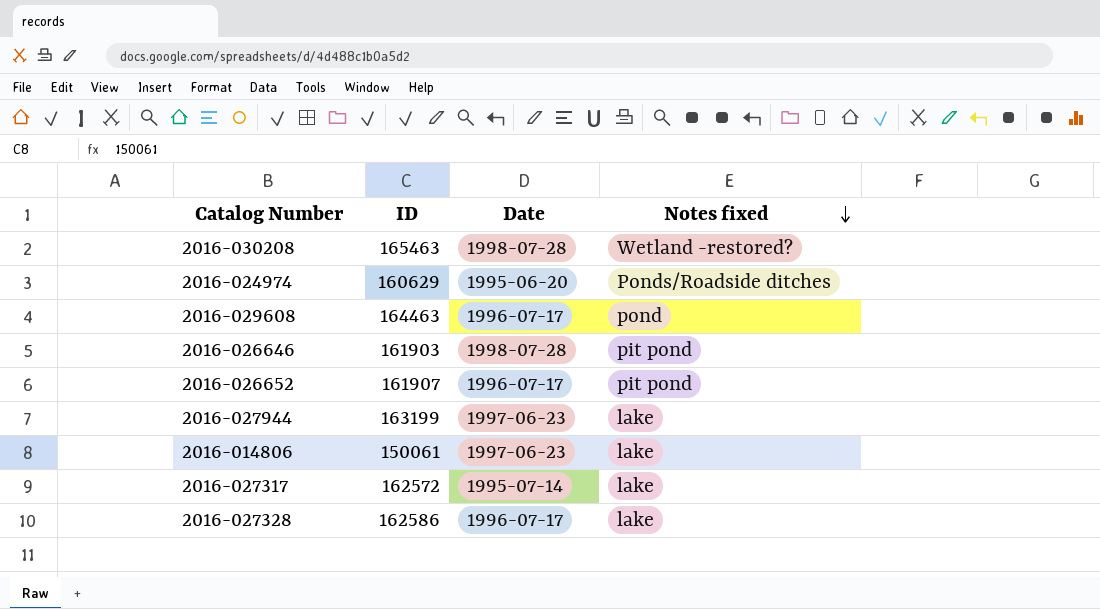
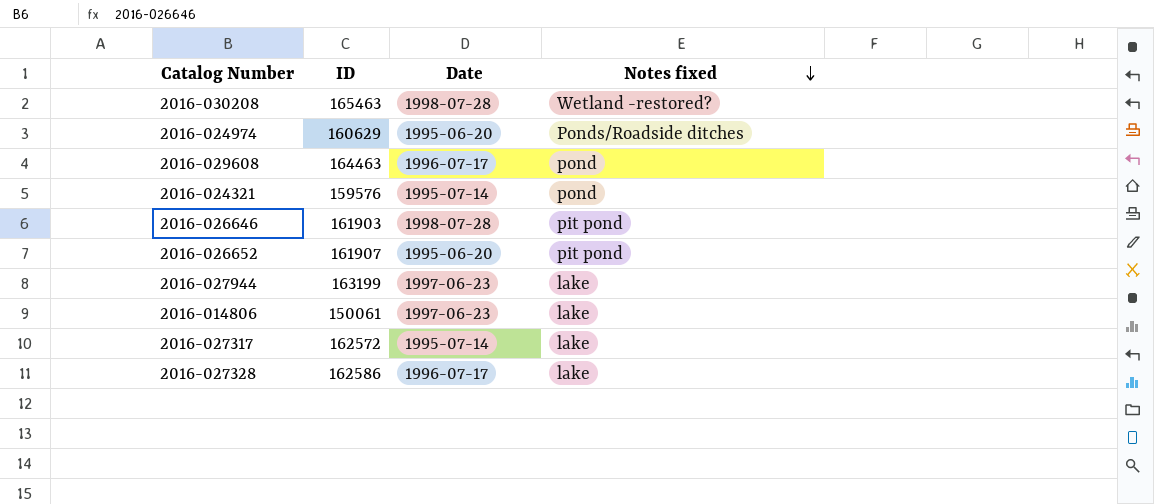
row 2016-024321: none -> 159576 | 1995-07-14 | pond
2016-026652 | Date: 1996-07-17 -> 1995-06-20

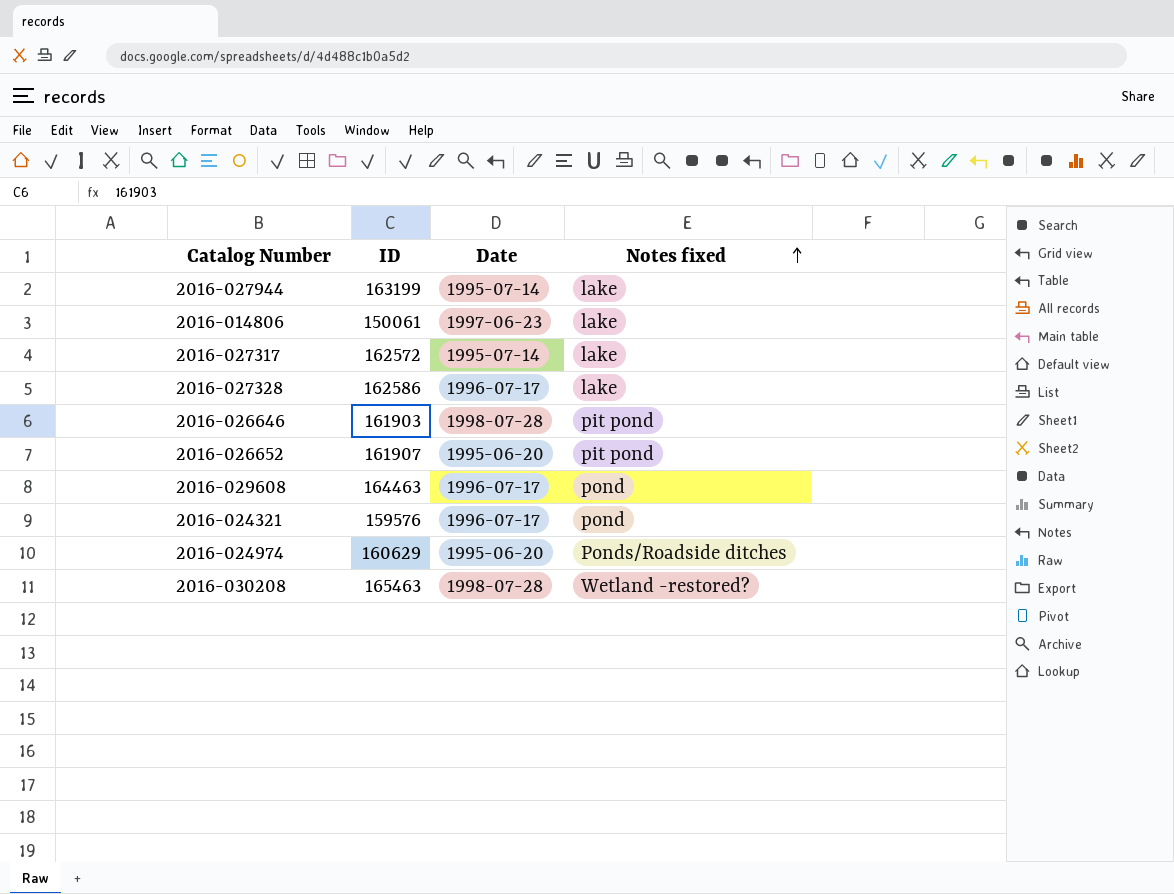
row order: Notes fixed descending -> Notes fixed ascending
2016-027944 | Date: 1997-06-23 -> 1995-07-14
2016-024321 | Date: 1995-07-14 -> 1996-07-17

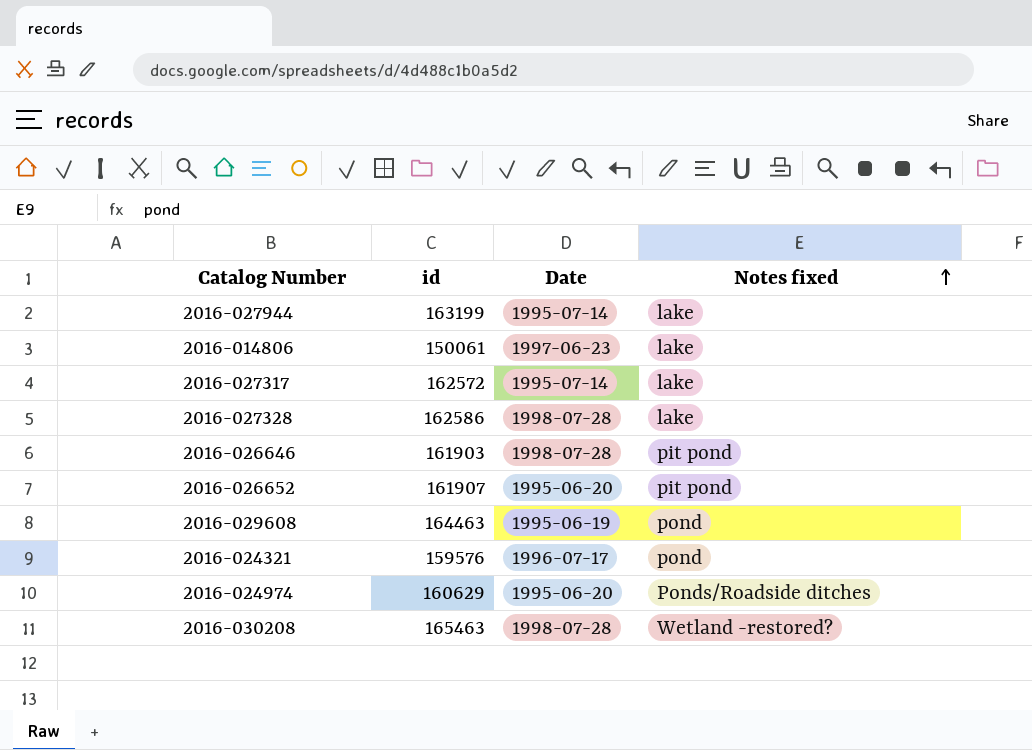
column name: ID -> id
2016-027328 | Date: 1996-07-17 -> 1998-07-28
2016-029608 | Date: 1996-07-17 -> 1995-06-19

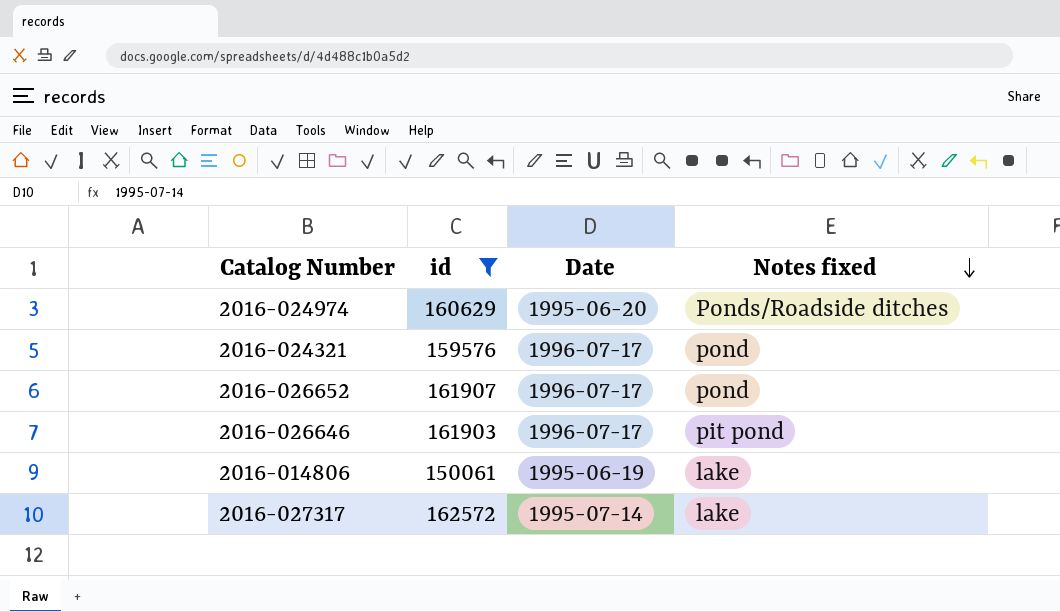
filter: none -> id <= 162572
row order: Notes fixed ascending -> Notes fixed descending
2016-026652 | Date: 1995-06-20 -> 1996-07-17
2016-026652 | Notes fixed: pit pond -> pond
2016-026646 | Date: 1998-07-28 -> 1996-07-17
2016-014806 | Date: 1997-06-23 -> 1995-06-19

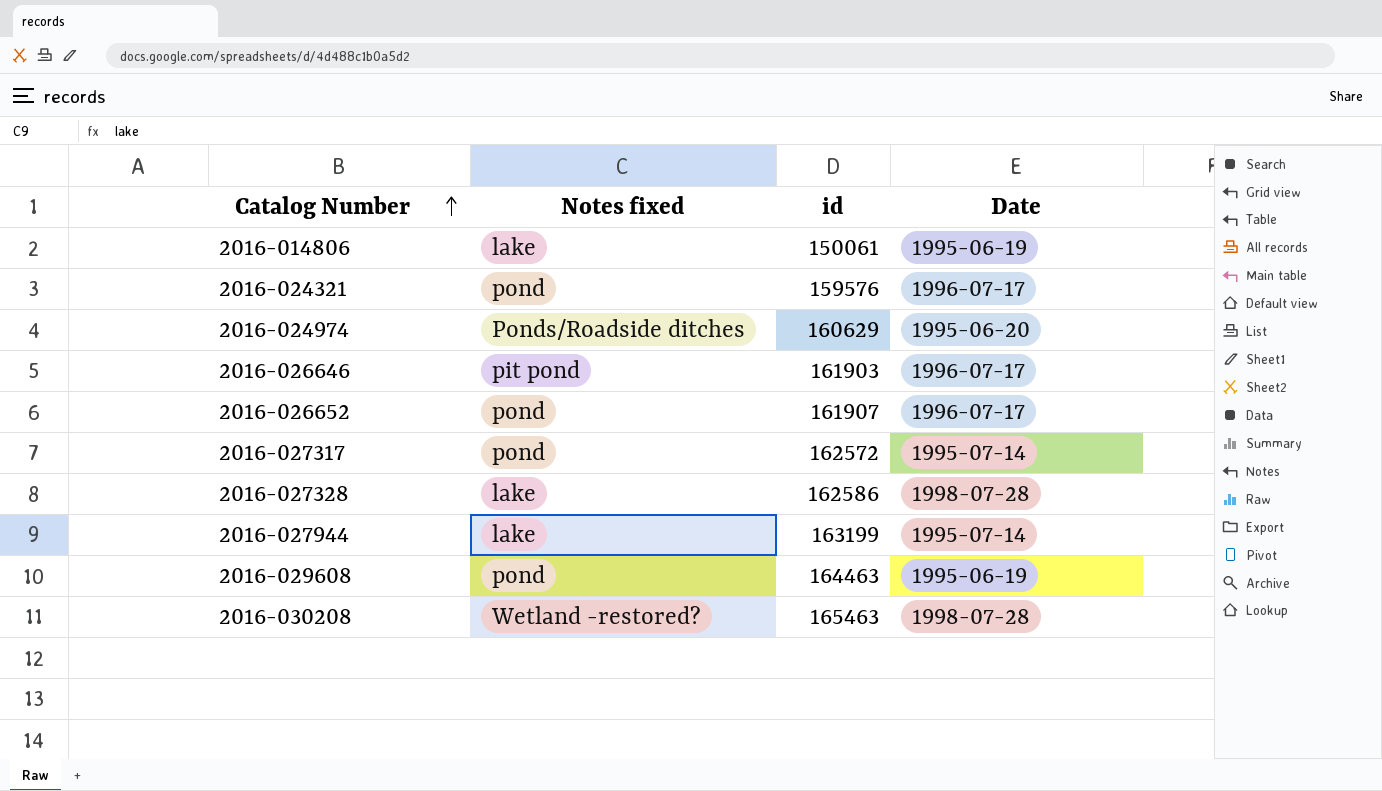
filter: id <= 162572 -> none
row order: Notes fixed descending -> Catalog Number ascending
column Notes fixed | position: 4 -> 2
2016-027317 | Notes fixed: lake -> pond

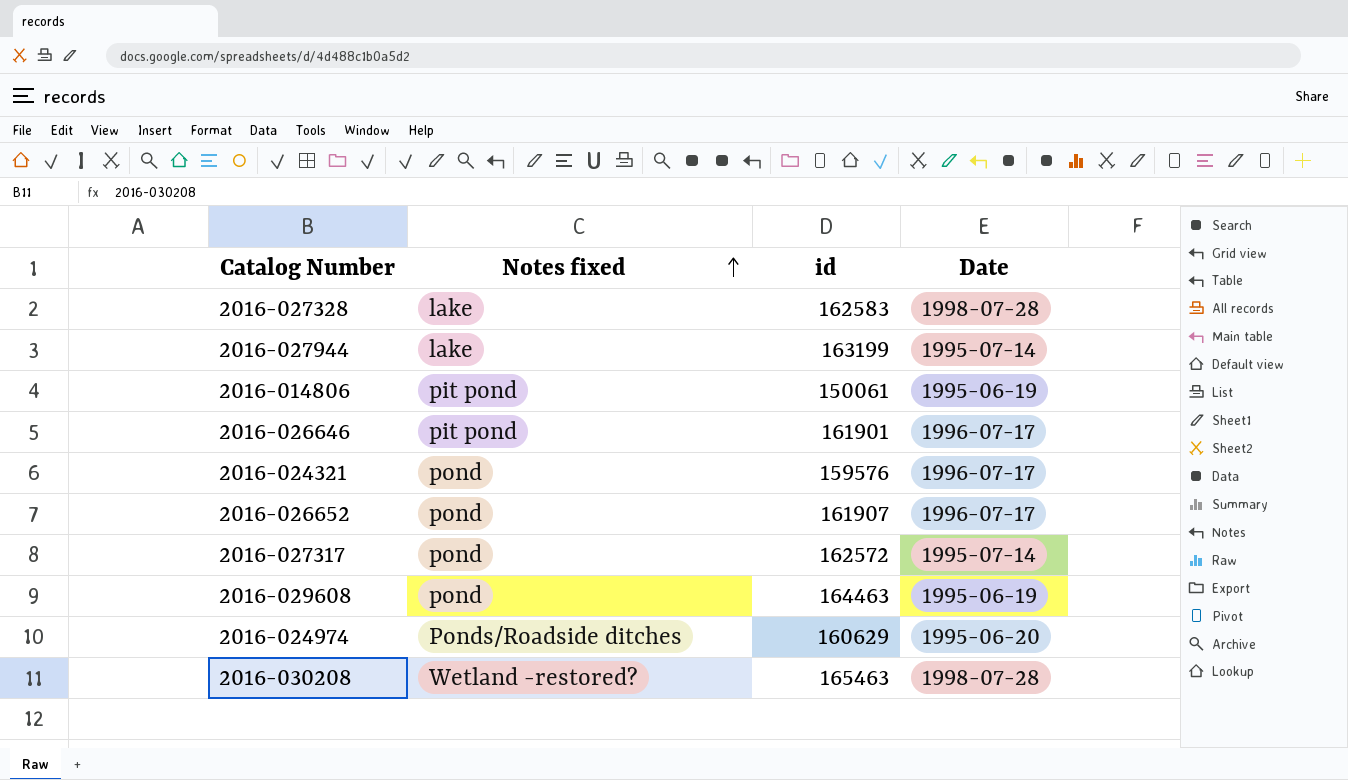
row order: Catalog Number ascending -> Notes fixed ascending
2016-027328 | id: 162586 -> 162583
2016-014806 | Notes fixed: lake -> pit pond
2016-026646 | id: 161903 -> 161901

